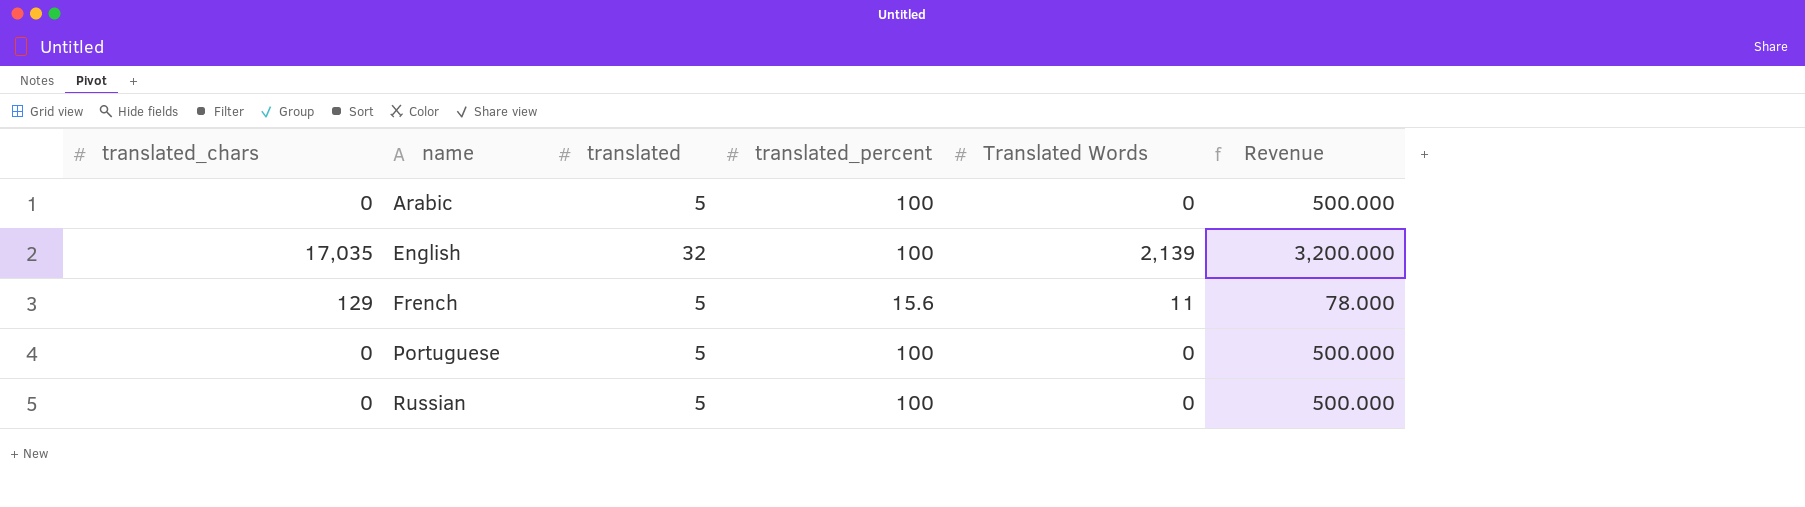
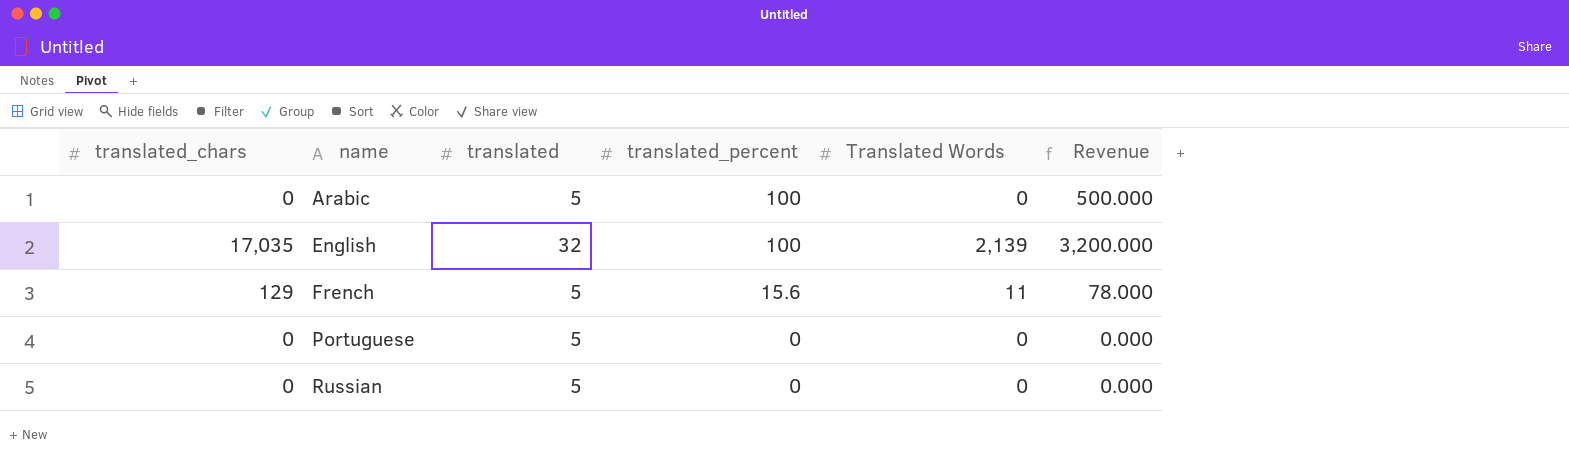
Portuguese | translated_percent: 100 -> 0
Portuguese | Revenue: 500.000 -> 0.000
Russian | translated_percent: 100 -> 0
Russian | Revenue: 500.000 -> 0.000

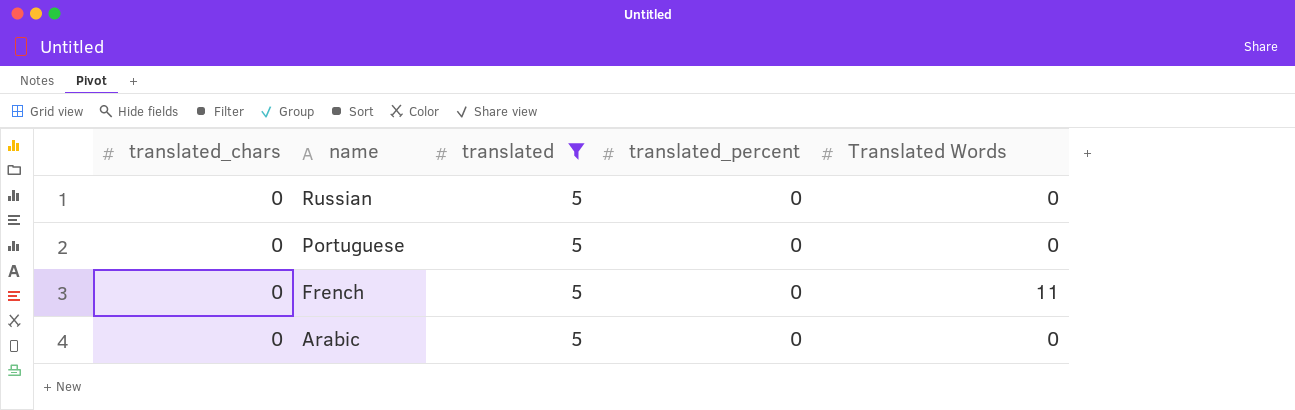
filter: none -> translated = 5
row order: name ascending -> name descending
column Revenue | formula: [translated] * [translated_percent] -> none
French | translated_chars: 129 -> 0
French | translated_percent: 15.6 -> 0
Arabic | translated_percent: 100 -> 0

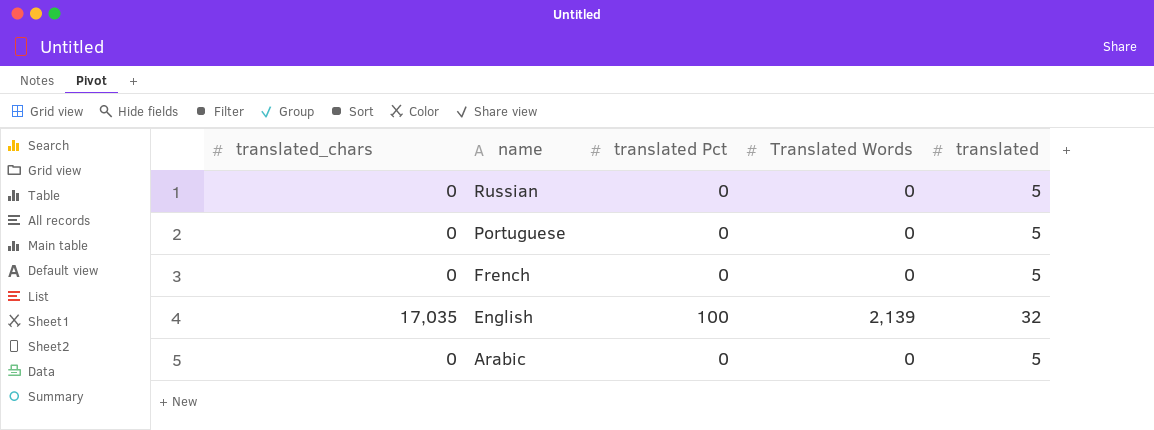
filter: translated = 5 -> none
column name: translated_percent -> translated Pct
column translated | position: 3 -> 5
French | Translated Words: 11 -> 0

